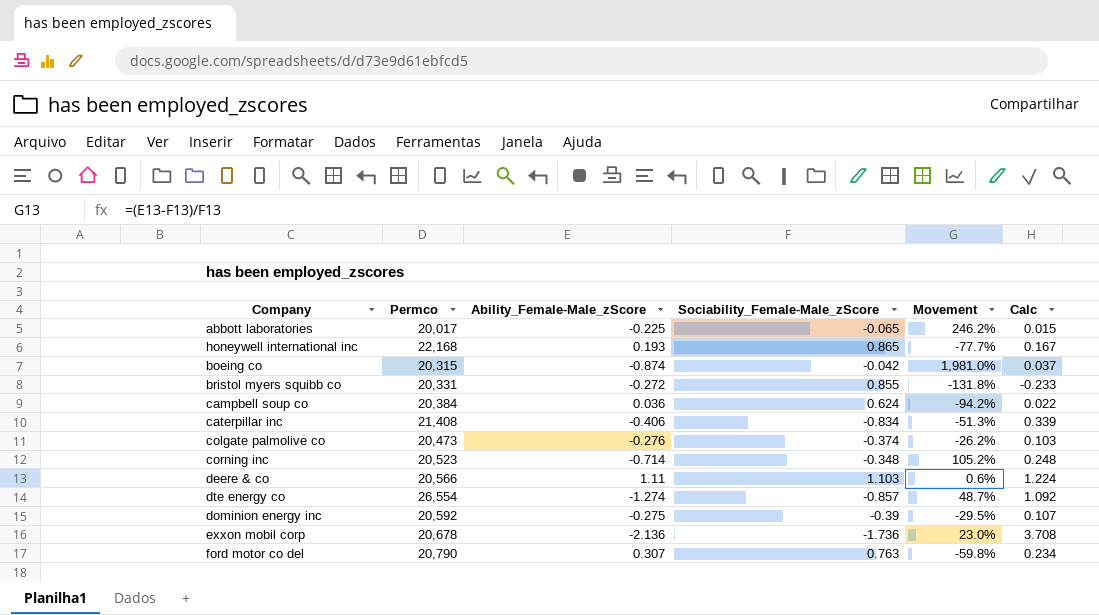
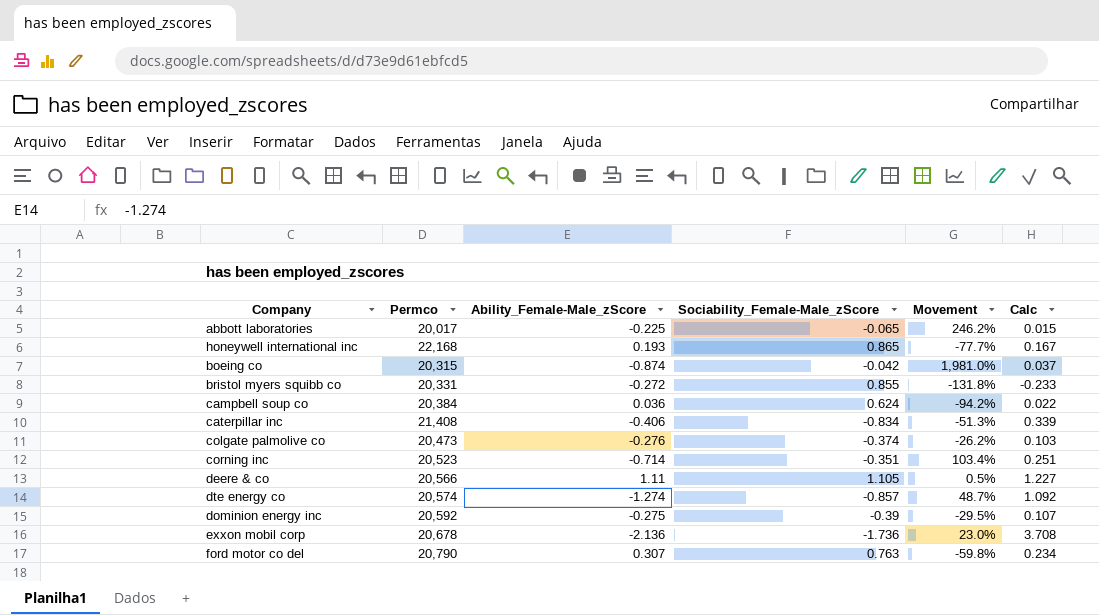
corning inc | Sociability_Female-Male_zScore: -0.348 -> -0.351
corning inc | Movement: 105.2% -> 103.4%
corning inc | Calc: 0.248 -> 0.251
deere & co | Sociability_Female-Male_zScore: 1.103 -> 1.105
deere & co | Movement: 0.6% -> 0.5%
deere & co | Calc: 1.224 -> 1.227
dte energy co | Permco: 26,554 -> 20,574

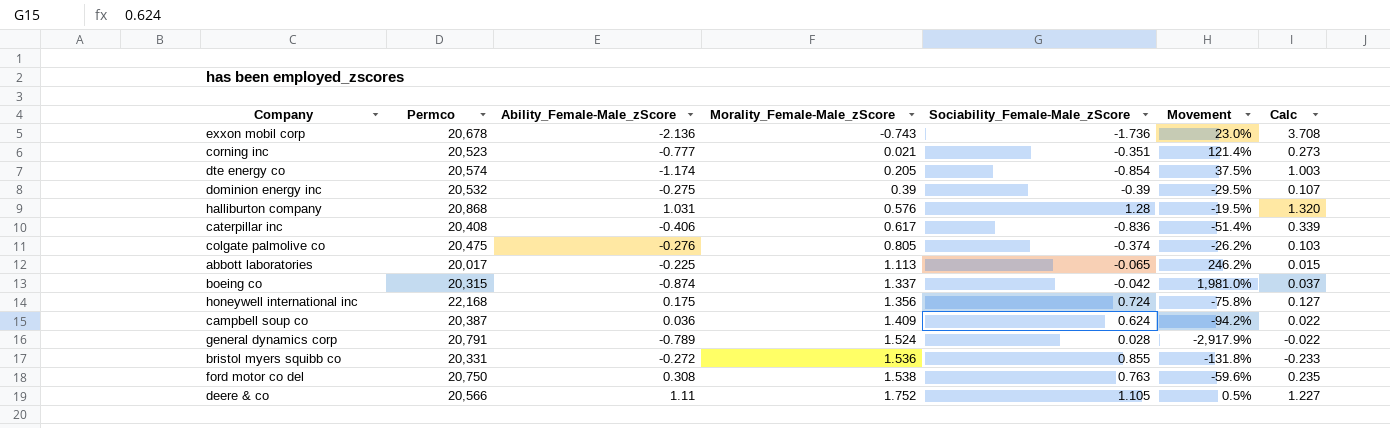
row order: none -> Morality_Female-Male_zScore ascending
column Morality_Female-Male_zScore | position: none -> 4
corning inc | Ability_Female-Male_zScore: -0.714 -> -0.777
corning inc | Movement: 103.4% -> 121.4%
corning inc | Calc: 0.251 -> 0.273
dte energy co | Ability_Female-Male_zScore: -1.274 -> -1.174
dte energy co | Sociability_Female-Male_zScore: -0.857 -> -0.854
dte energy co | Movement: 48.7% -> 37.5%
dte energy co | Calc: 1.092 -> 1.003
dominion energy inc | Permco: 20,592 -> 20,532
row halliburton company: none -> 20,868 | 1.031 | 0.576 | 1.28 | -19.5% | 1.320
caterpillar inc | Permco: 21,408 -> 20,408
caterpillar inc | Sociability_Female-Male_zScore: -0.834 -> -0.836
caterpillar inc | Movement: -51.3% -> -51.4%
colgate palmolive co | Permco: 20,473 -> 20,475
honeywell international inc | Ability_Female-Male_zScore: 0.193 -> 0.175
honeywell international inc | Sociability_Female-Male_zScore: 0.865 -> 0.724
honeywell international inc | Movement: -77.7% -> -75.8%
honeywell international inc | Calc: 0.167 -> 0.127
campbell soup co | Permco: 20,384 -> 20,387
row general dynamics corp: none -> 20,791 | -0.789 | 1.524 | 0.028 | -2,917.9% | -0.022
ford motor co del | Permco: 20,790 -> 20,750
ford motor co del | Ability_Female-Male_zScore: 0.307 -> 0.308
ford motor co del | Movement: -59.8% -> -59.6%
ford motor co del | Calc: 0.234 -> 0.235

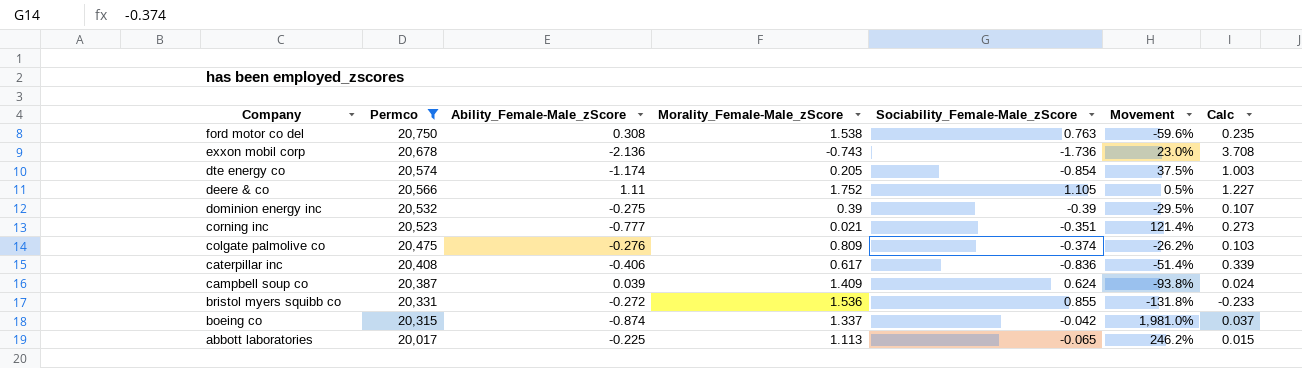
filter: none -> Permco <= 20,750
row order: Morality_Female-Male_zScore ascending -> Permco descending
colgate palmolive co | Morality_Female-Male_zScore: 0.805 -> 0.809
campbell soup co | Ability_Female-Male_zScore: 0.036 -> 0.039
campbell soup co | Movement: -94.2% -> -93.8%
campbell soup co | Calc: 0.022 -> 0.024

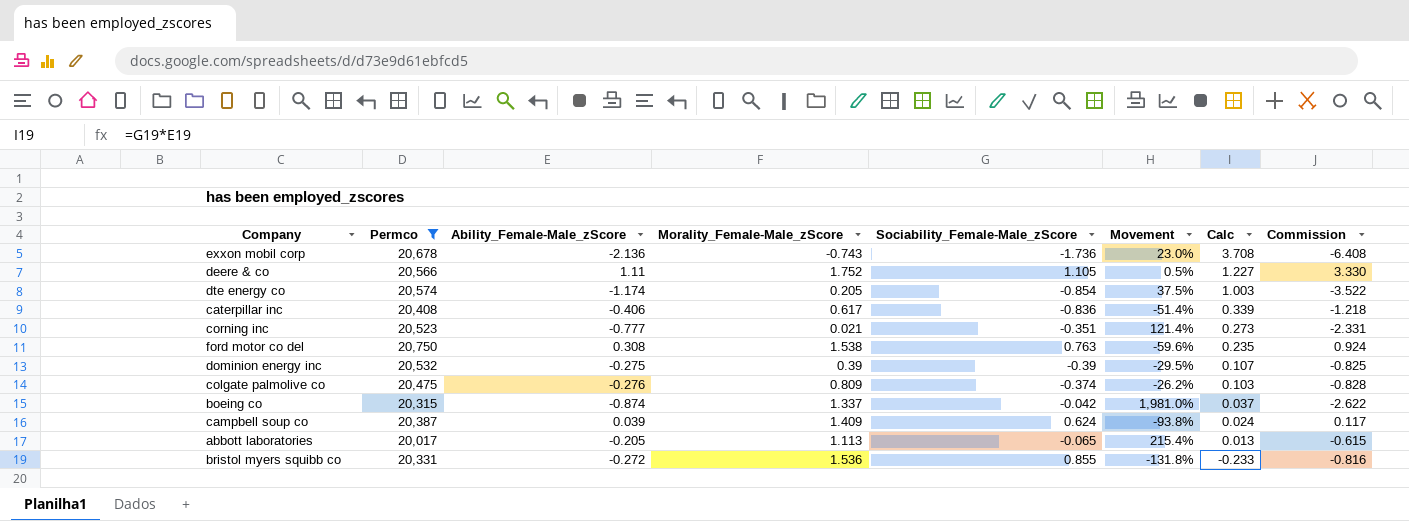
row order: Permco descending -> Calc descending
column Commission | formula: none -> [Ability_Female-Male_zScore] * 3
abbott laboratories | Ability_Female-Male_zScore: -0.225 -> -0.205
abbott laboratories | Movement: 246.2% -> 215.4%
abbott laboratories | Calc: 0.015 -> 0.013

